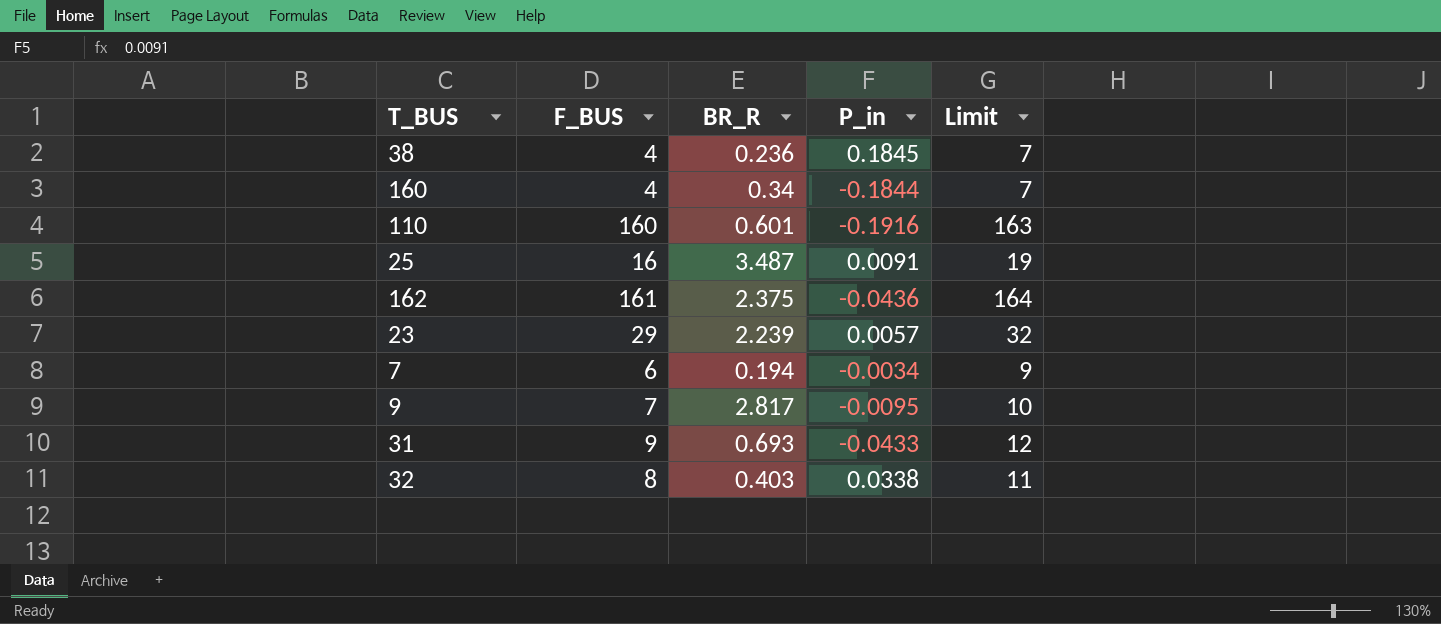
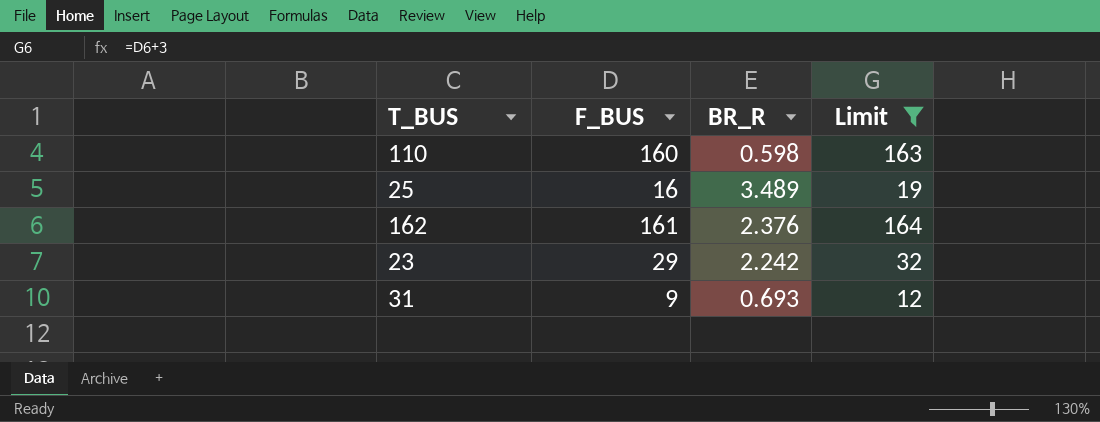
filter: none -> Limit >= 12
column P_in | position: 4 -> none
110 | BR_R: 0.601 -> 0.598
25 | BR_R: 3.487 -> 3.489
162 | BR_R: 2.375 -> 2.376
23 | BR_R: 2.239 -> 2.242

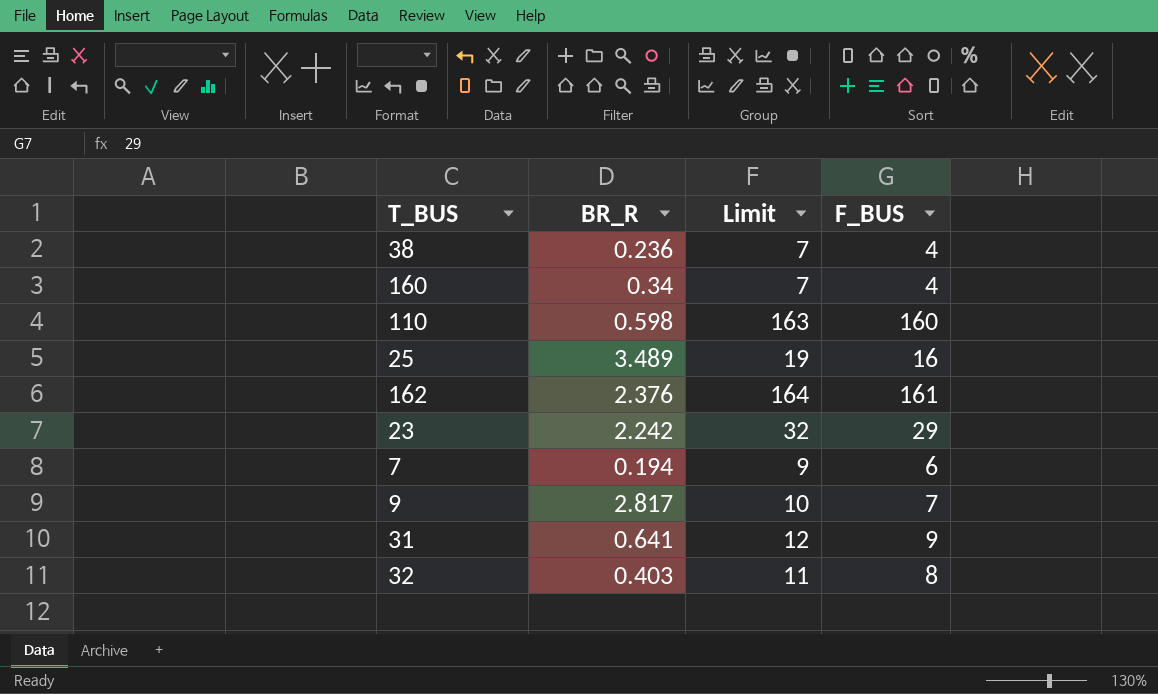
filter: Limit >= 12 -> none
column F_BUS | position: 2 -> 4
31 | BR_R: 0.693 -> 0.641

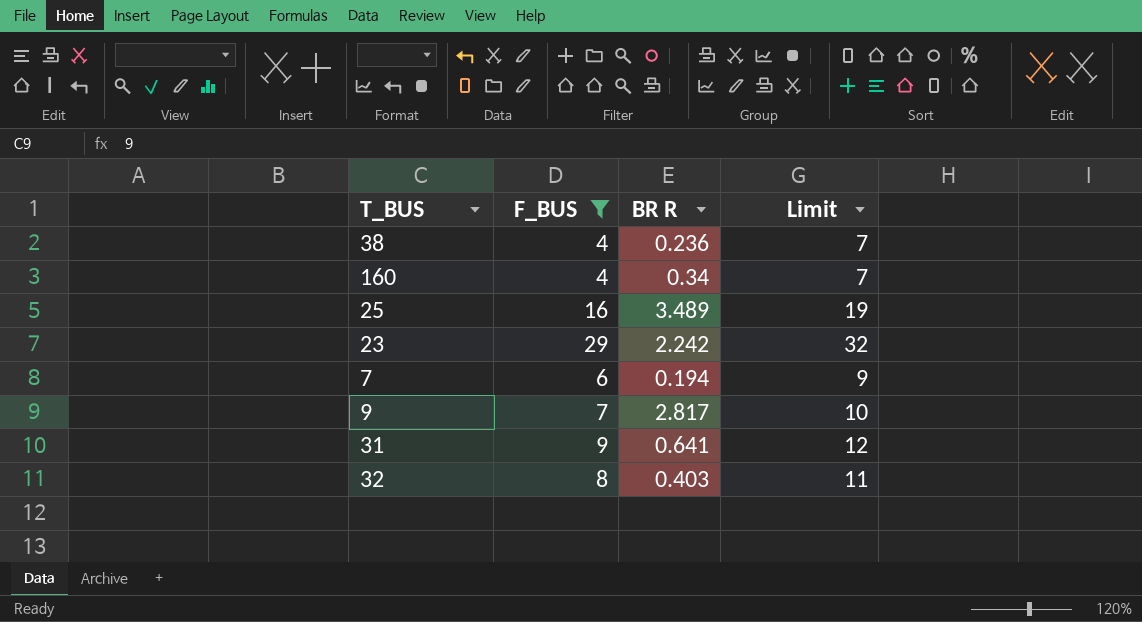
filter: none -> F_BUS <= 29
column F_BUS | position: 4 -> 2
column name: BR_R -> BR R

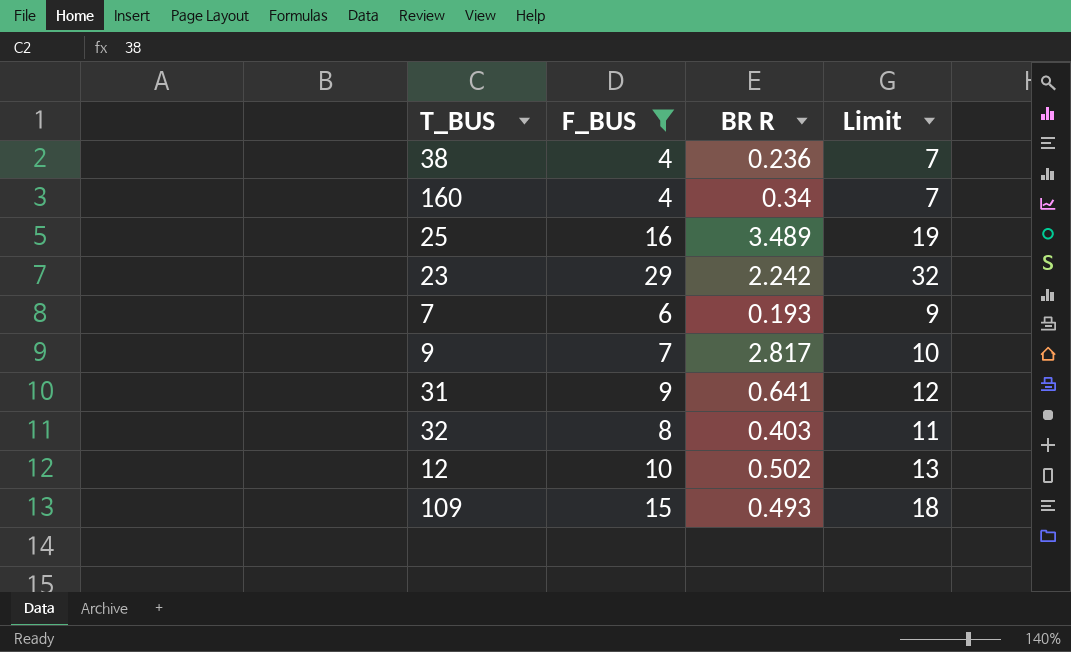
7 | BR R: 0.194 -> 0.193
row 12: none -> 10 | 0.502 | 13
row 109: none -> 15 | 0.493 | 18

